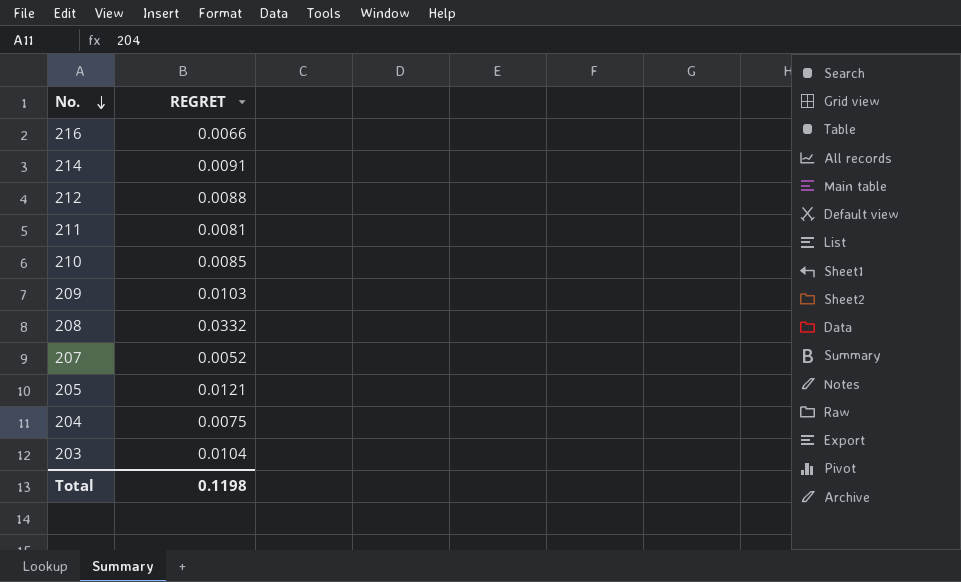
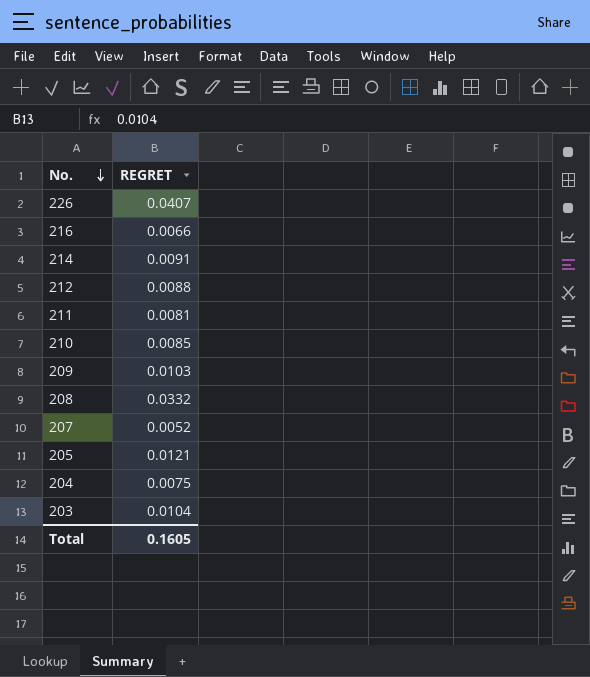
row 226: none -> 0.0407
Total | REGRET: 0.1198 -> 0.1605

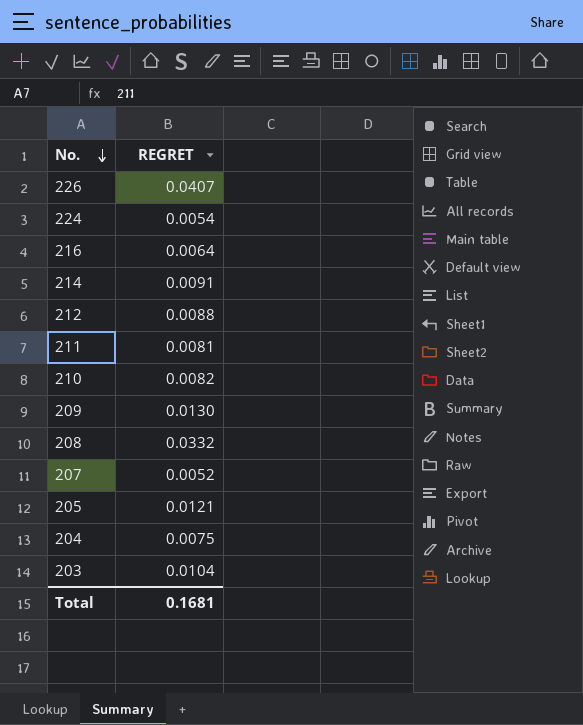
row 224: none -> 0.0054
216 | REGRET: 0.0066 -> 0.0064
210 | REGRET: 0.0085 -> 0.0082
209 | REGRET: 0.0103 -> 0.0130
Total | REGRET: 0.1605 -> 0.1681

